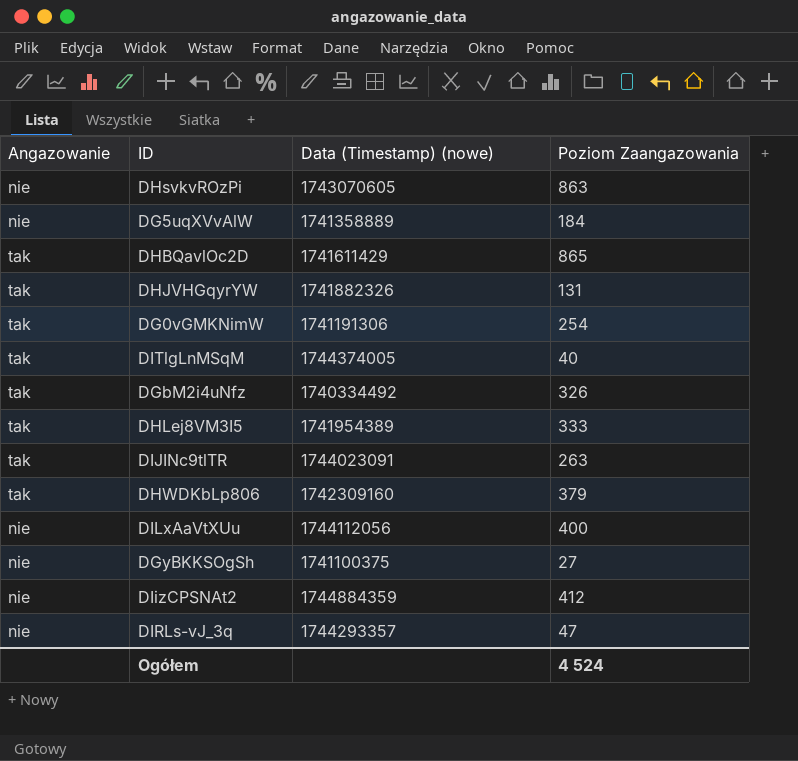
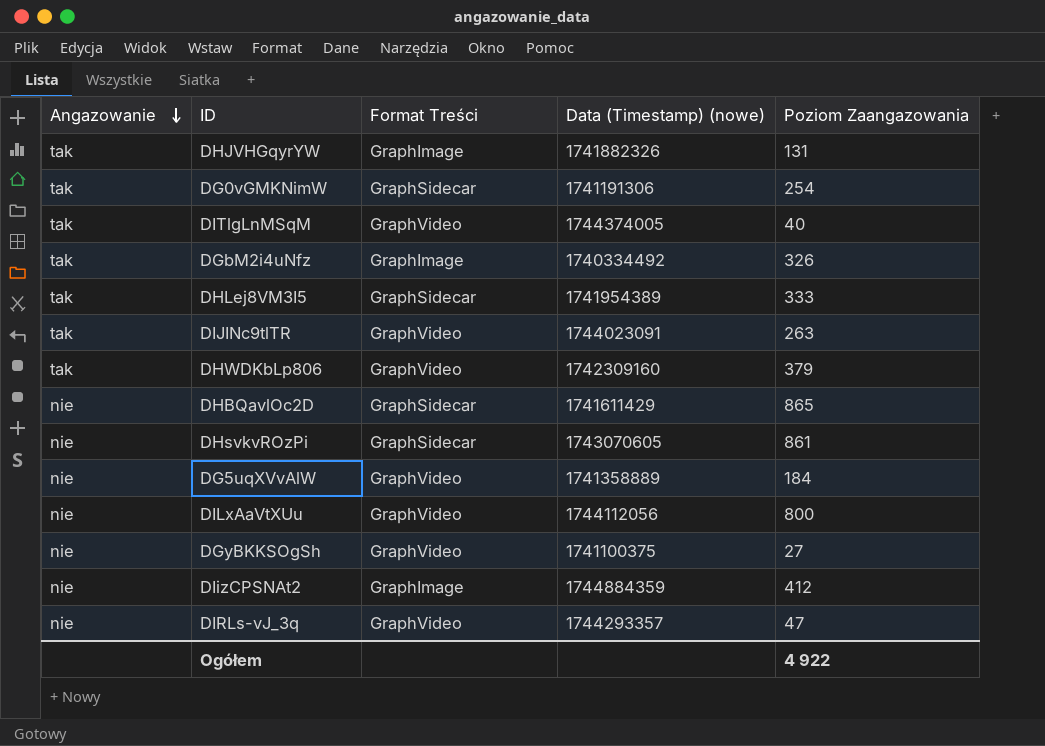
row order: none -> Angazowanie descending
column Format Treści | position: none -> 3
DHBQavlOc2D | Angazowanie: tak -> nie
DHsvkvROzPi | Poziom Zaangazowania: 863 -> 861
DILxAaVtXUu | Poziom Zaangazowania: 400 -> 800
Ogółem | Poziom Zaangazowania: 4 524 -> 4 922

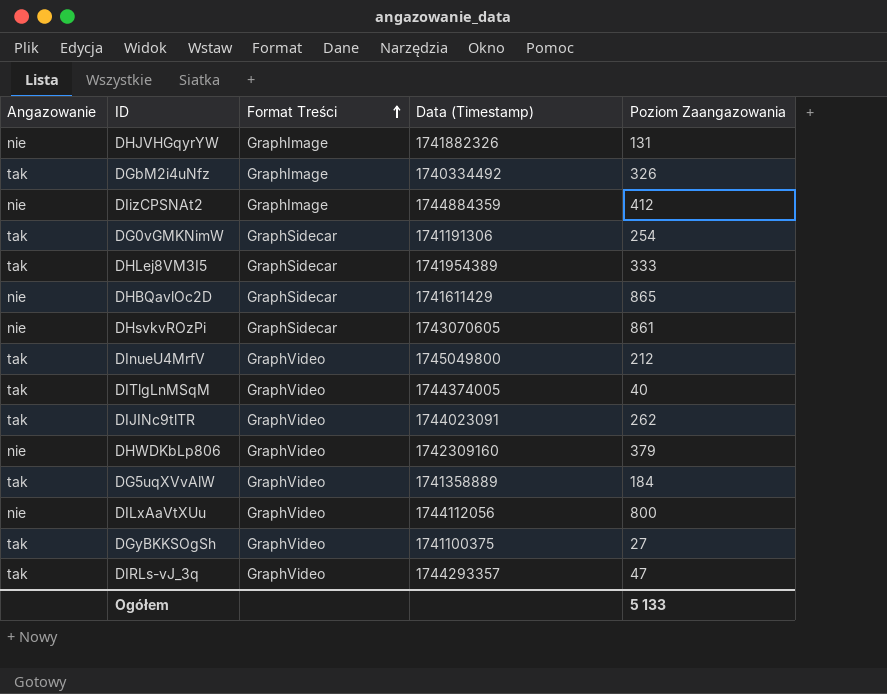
row order: Angazowanie descending -> Format Treści ascending
column name: Data (Timestamp) (nowe) -> Data (Timestamp)
DHJVHGqyrYW | Angazowanie: tak -> nie
row DInueU4MrfV: none -> tak | GraphVideo | 1745049800 | 212
DIJINc9tlTR | Poziom Zaangazowania: 263 -> 262
DHWDKbLp806 | Angazowanie: tak -> nie
DG5uqXVvAlW | Angazowanie: nie -> tak
DGyBKKSOgSh | Angazowanie: nie -> tak
DIRLs-vJ_3q | Angazowanie: nie -> tak
Ogółem | Poziom Zaangazowania: 4 922 -> 5 133

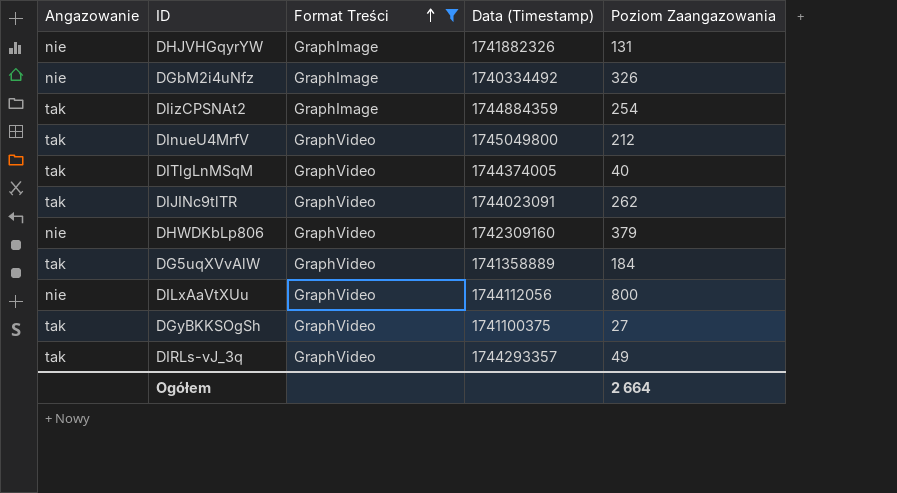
filter: none -> Format Treści != GraphSidecar
DGbM2i4uNfz | Angazowanie: tak -> nie
DIizCPSNAt2 | Angazowanie: nie -> tak
DIizCPSNAt2 | Poziom Zaangazowania: 412 -> 254
DIRLs-vJ_3q | Poziom Zaangazowania: 47 -> 49
Ogółem | Poziom Zaangazowania: 5 133 -> 2 664

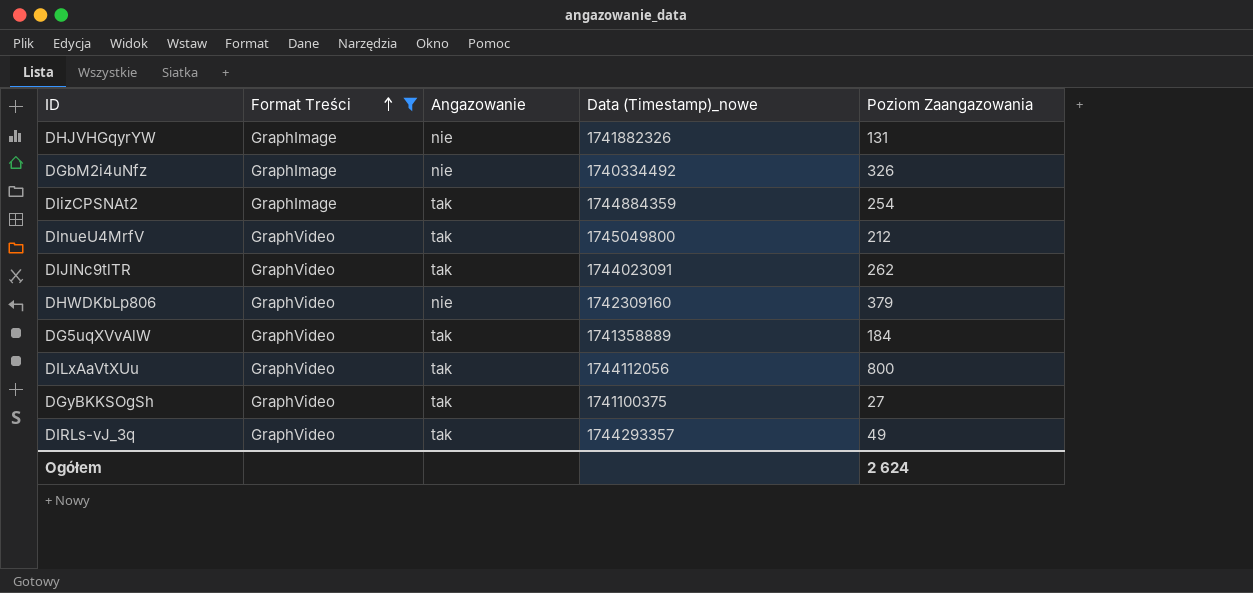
column Angazowanie | position: 1 -> 3
column name: Data (Timestamp) -> Data (Timestamp)_nowe
row DITlgLnMSqM: tak | GraphVideo | 1744374005 | 40 -> none
DILxAaVtXUu | Angazowanie: nie -> tak
Ogółem | Poziom Zaangazowania: 2 664 -> 2 624

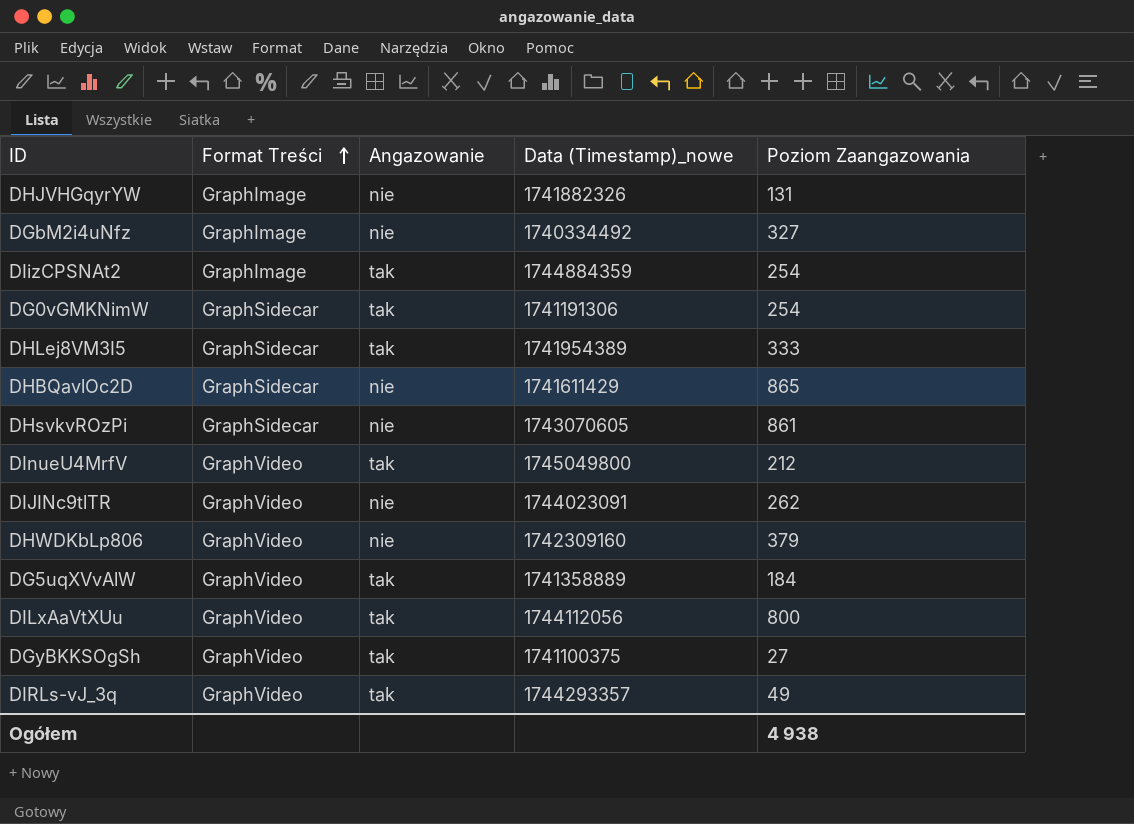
filter: Format Treści != GraphSidecar -> none
DGbM2i4uNfz | Poziom Zaangazowania: 326 -> 327
DIJINc9tlTR | Angazowanie: tak -> nie
Ogółem | Poziom Zaangazowania: 2 624 -> 4 938

